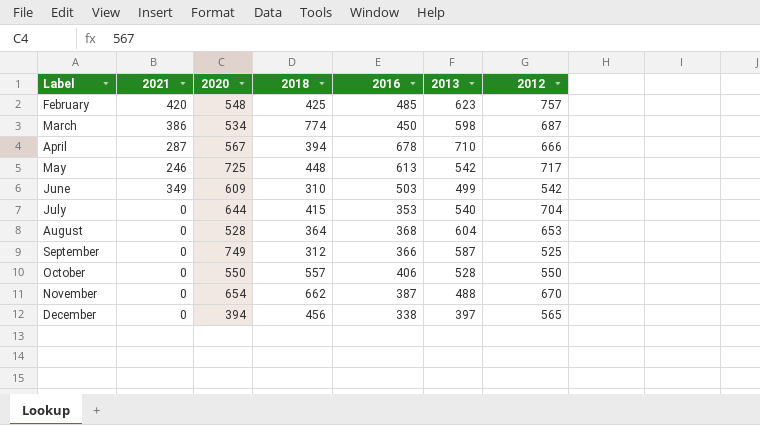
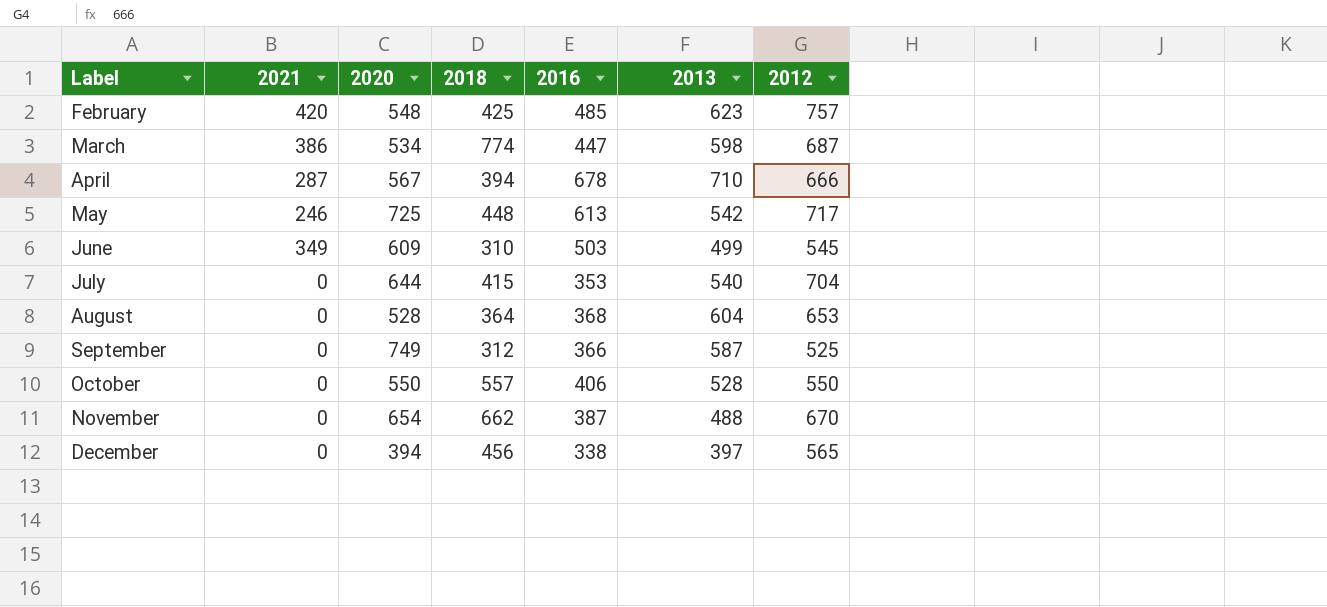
March | 2016: 450 -> 447
June | 2012: 542 -> 545

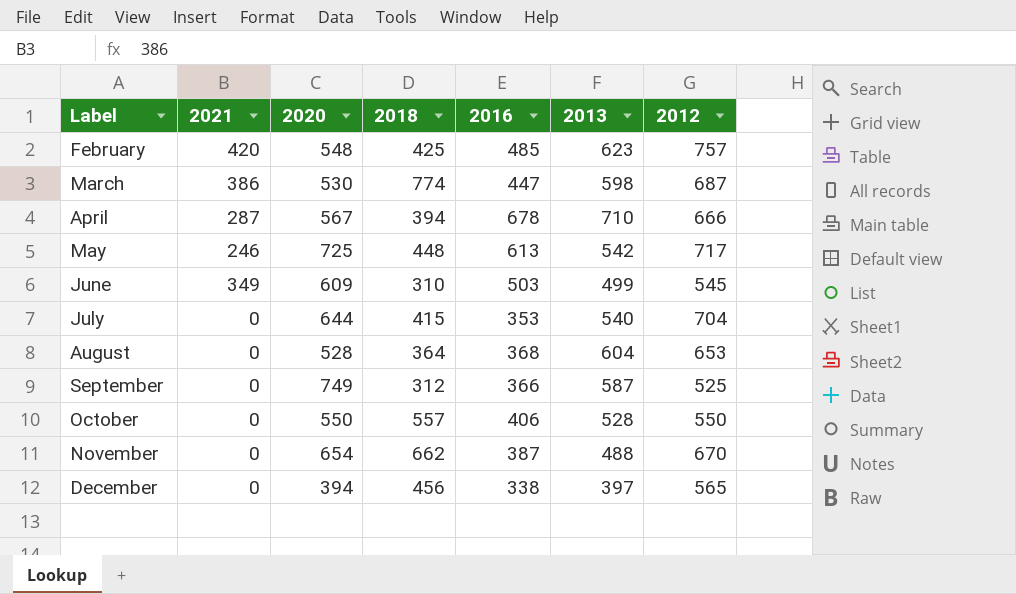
March | 2020: 534 -> 530

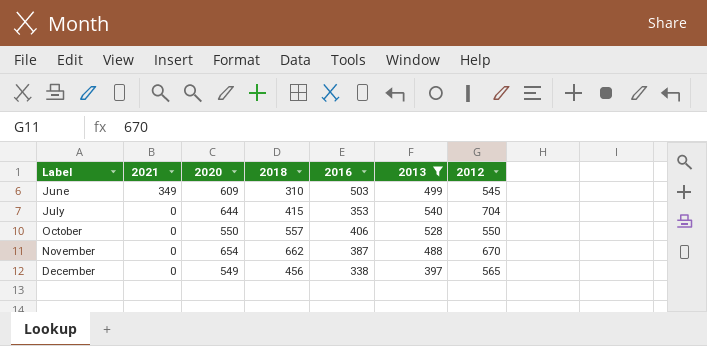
filter: none -> 2013 <= 540
December | 2020: 394 -> 549

